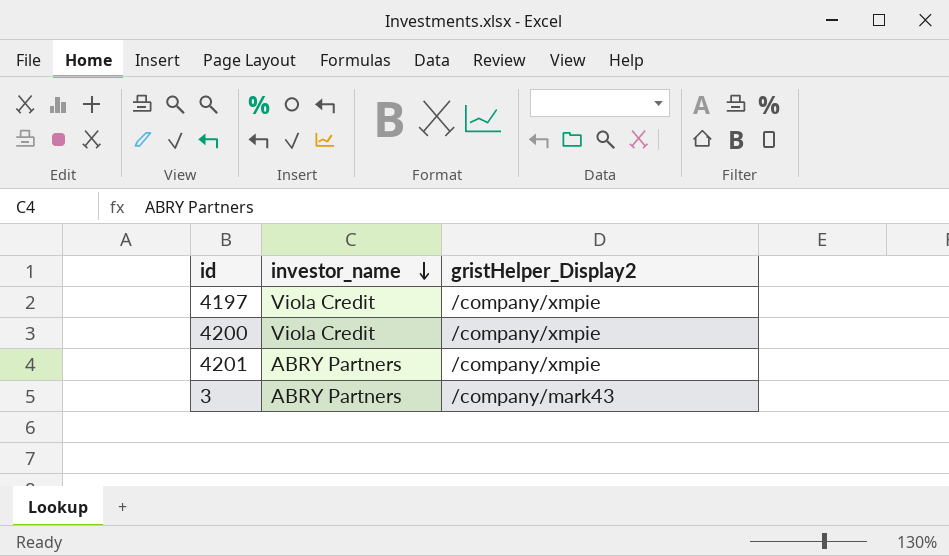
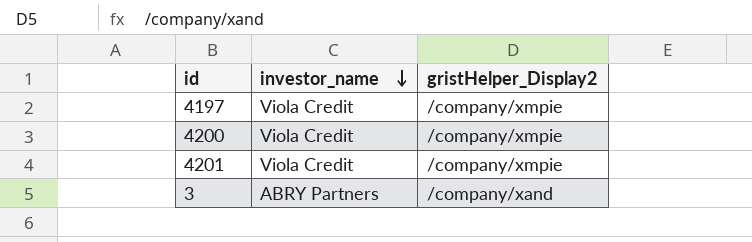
4201 | investor_name: ABRY Partners -> Viola Credit
3 | gristHelper_Display2: /company/mark43 -> /company/xand

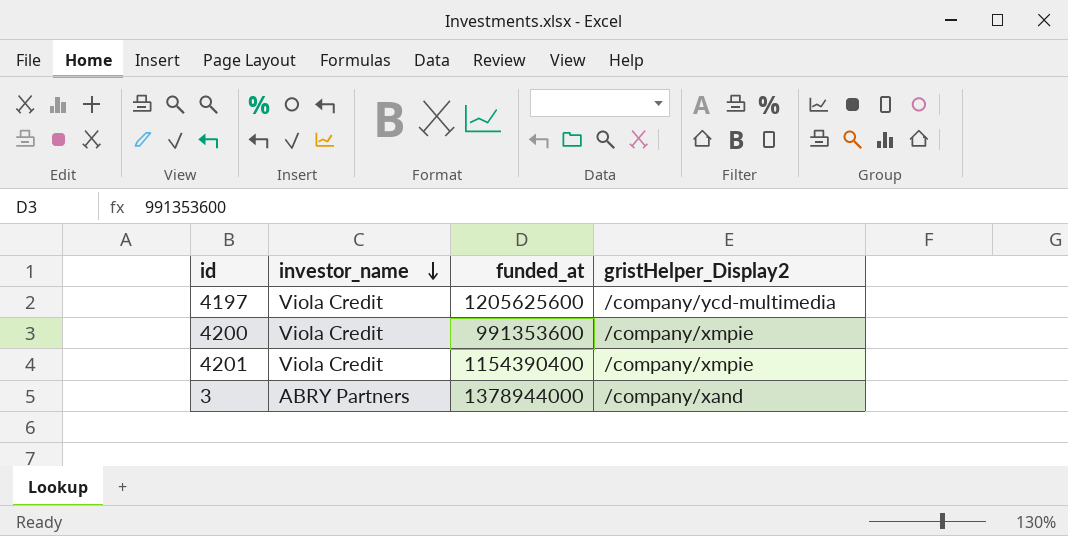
column funded_at | position: none -> 3
4197 | gristHelper_Display2: /company/xmpie -> /company/ycd-multimedia

